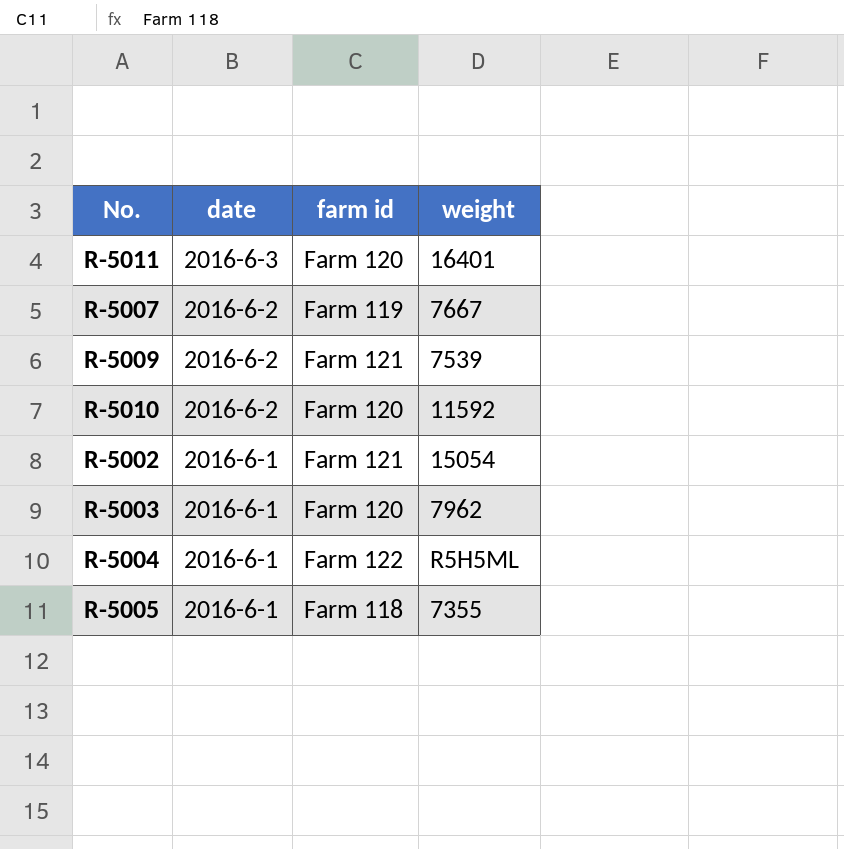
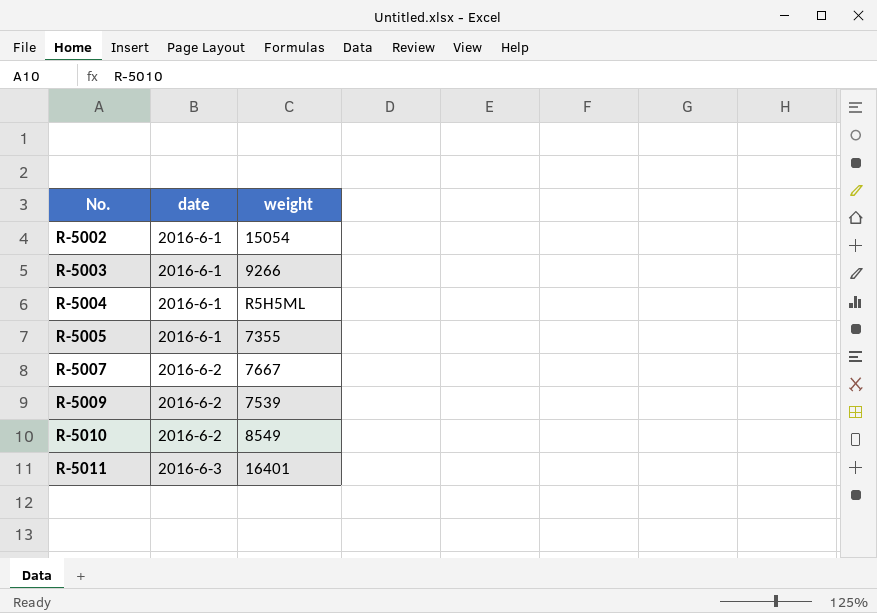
row order: date descending -> No. ascending
column farm id | position: 3 -> none
R-5003 | weight: 7962 -> 9266
R-5010 | weight: 11592 -> 8549

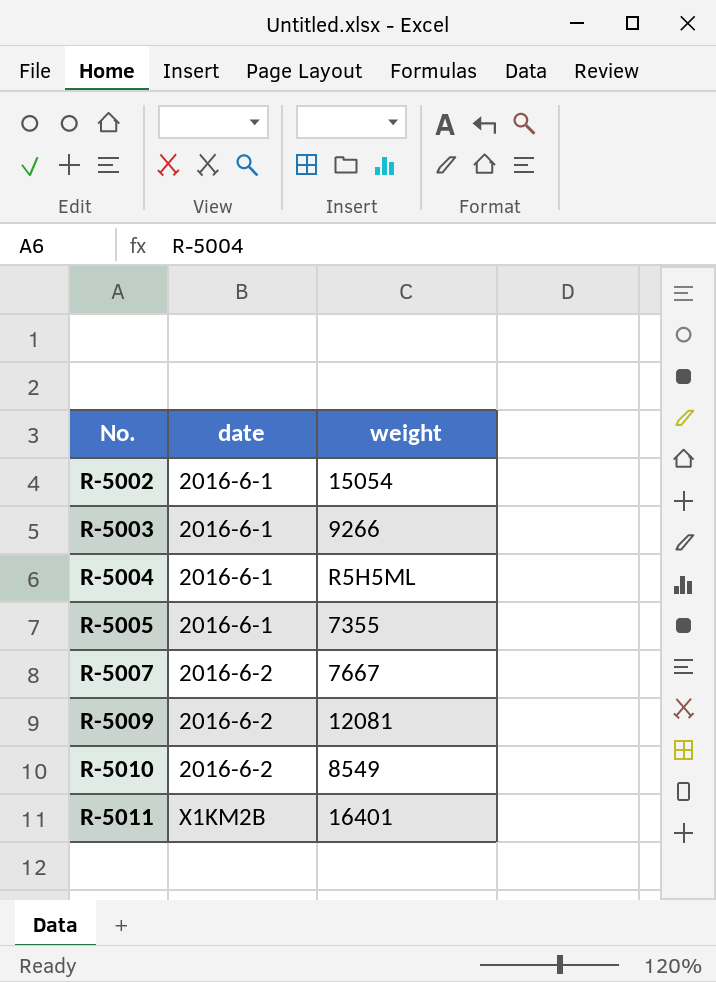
R-5009 | weight: 7539 -> 12081
R-5011 | date: 2016-6-3 -> X1KM2B

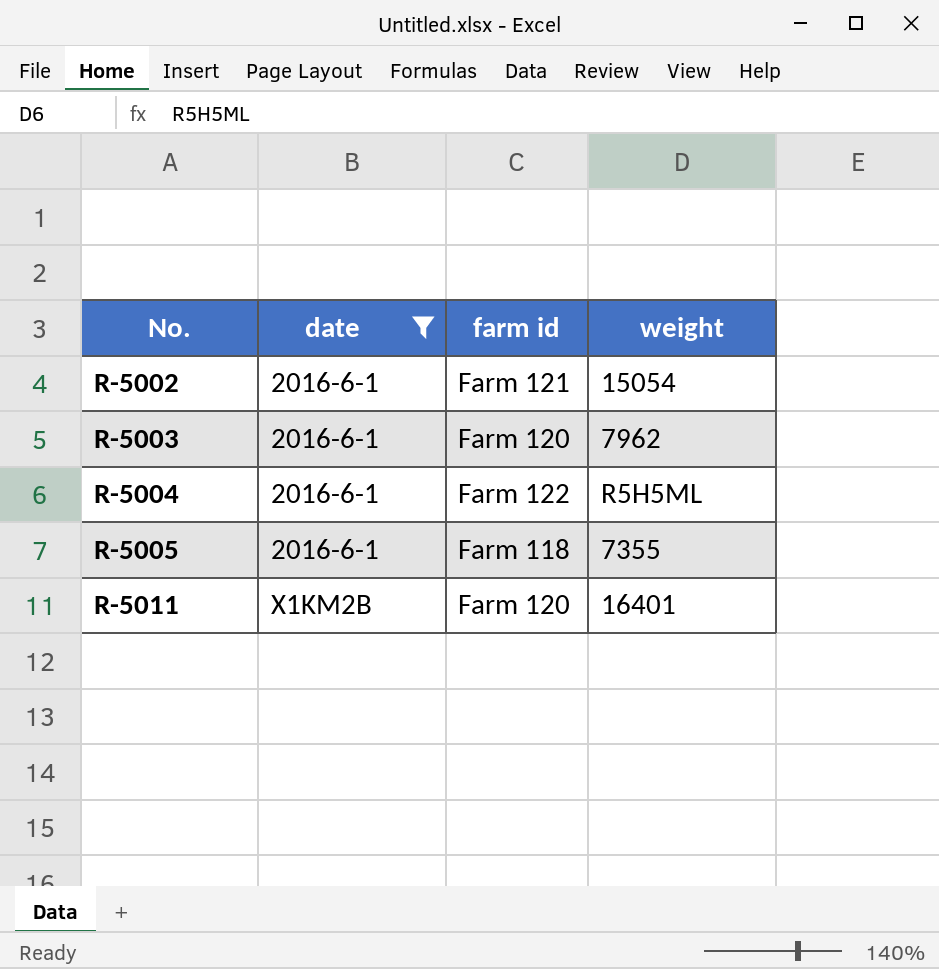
filter: none -> date != 2016-6-2
column farm id | position: none -> 3
R-5003 | weight: 9266 -> 7962

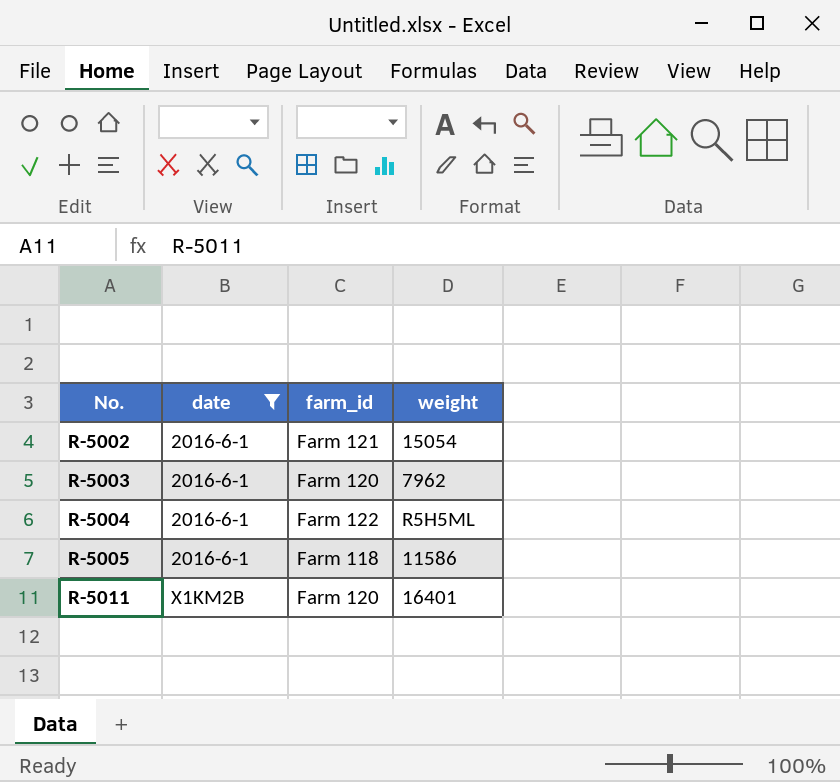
column name: farm id -> farm_id
R-5005 | weight: 7355 -> 11586

